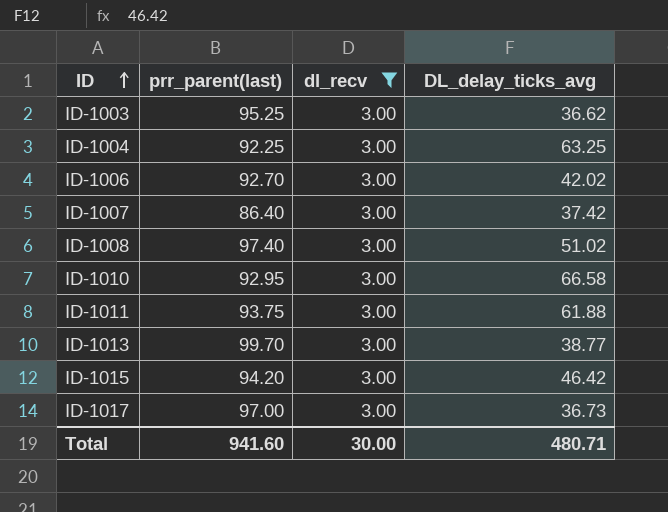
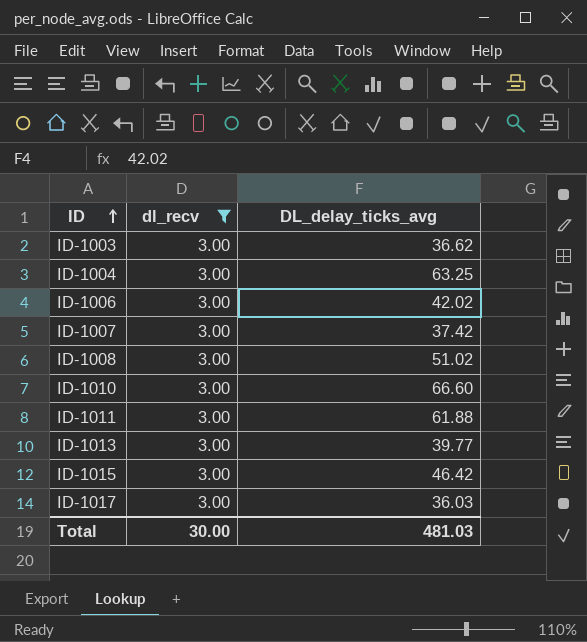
column prr_parent(last) | position: 2 -> none
ID-1010 | DL_delay_ticks_avg: 66.58 -> 66.60
ID-1013 | DL_delay_ticks_avg: 38.77 -> 39.77
ID-1017 | DL_delay_ticks_avg: 36.73 -> 36.03
Total | DL_delay_ticks_avg: 480.71 -> 481.03

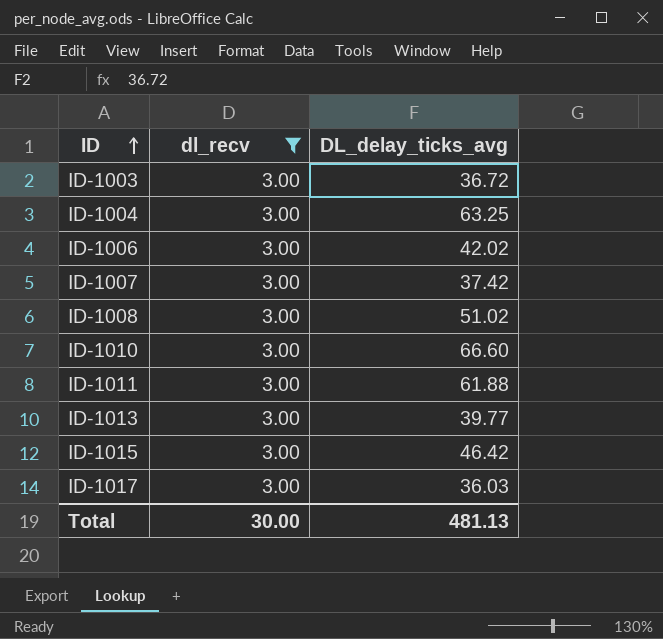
ID-1003 | DL_delay_ticks_avg: 36.62 -> 36.72
Total | DL_delay_ticks_avg: 481.03 -> 481.13

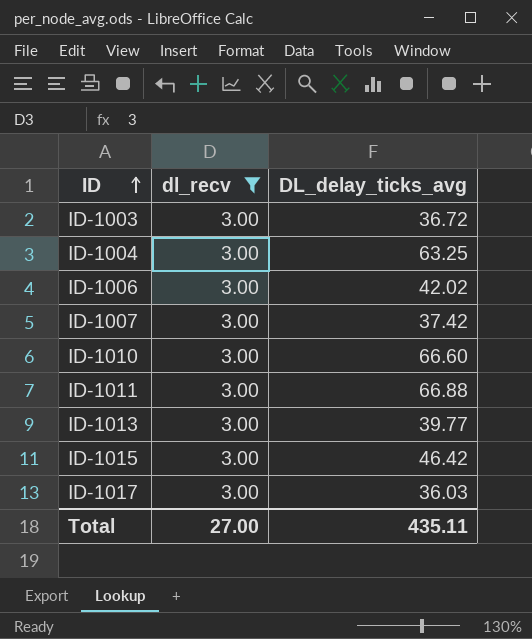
row ID-1008: 3.00 | 51.02 -> none
ID-1011 | DL_delay_ticks_avg: 61.88 -> 66.88
Total | dl_recv: 30.00 -> 27.00
Total | DL_delay_ticks_avg: 481.13 -> 435.11

